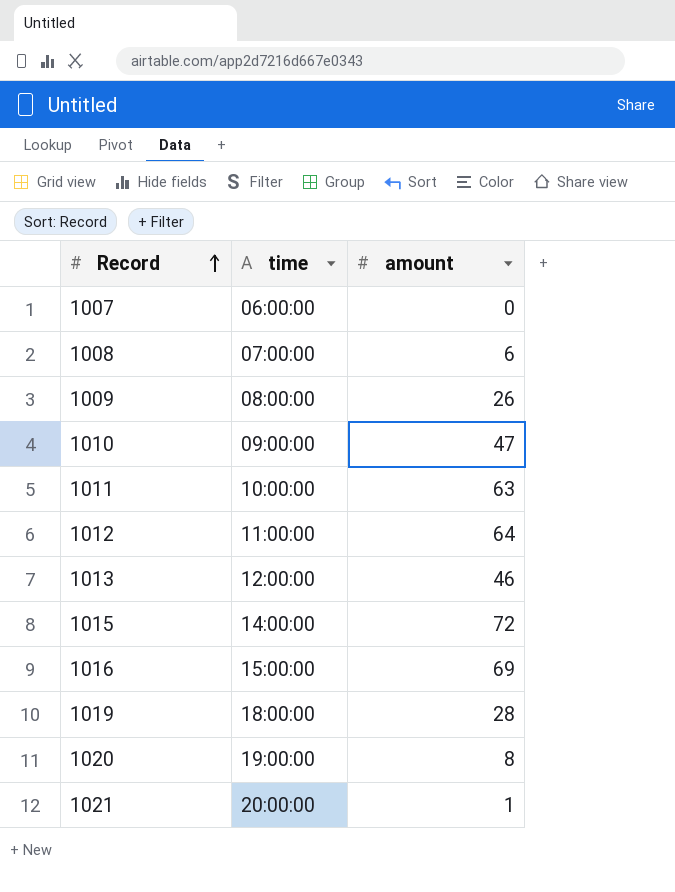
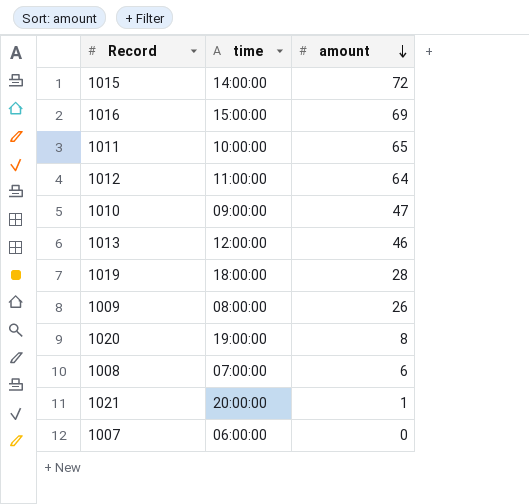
row order: Record ascending -> amount descending
1011 | amount: 63 -> 65

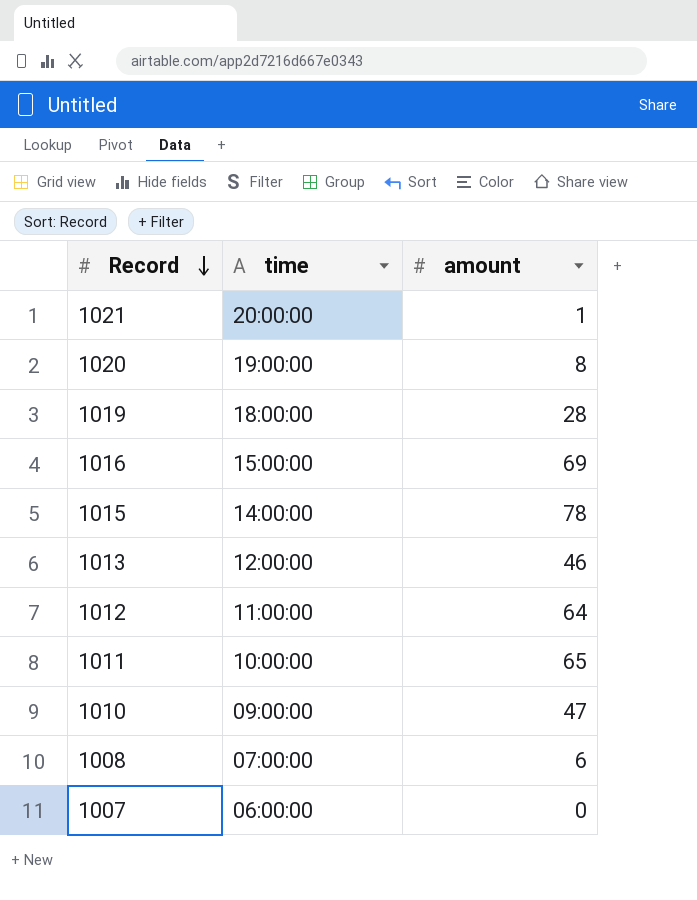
row order: amount descending -> Record descending
row 1009: 08:00:00 | 26 -> none
1015 | amount: 72 -> 78

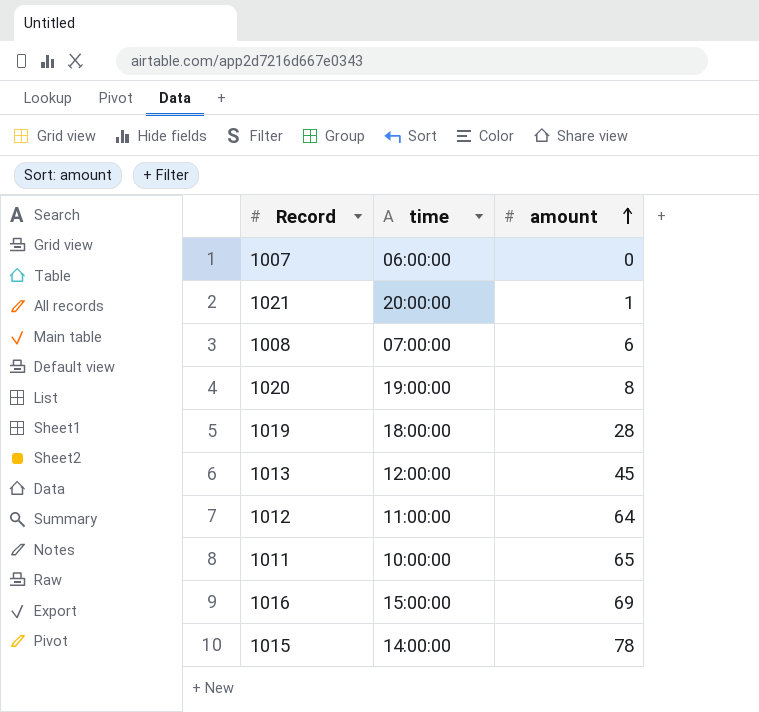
row order: Record descending -> amount ascending
row 1010: 09:00:00 | 47 -> none
1013 | amount: 46 -> 45

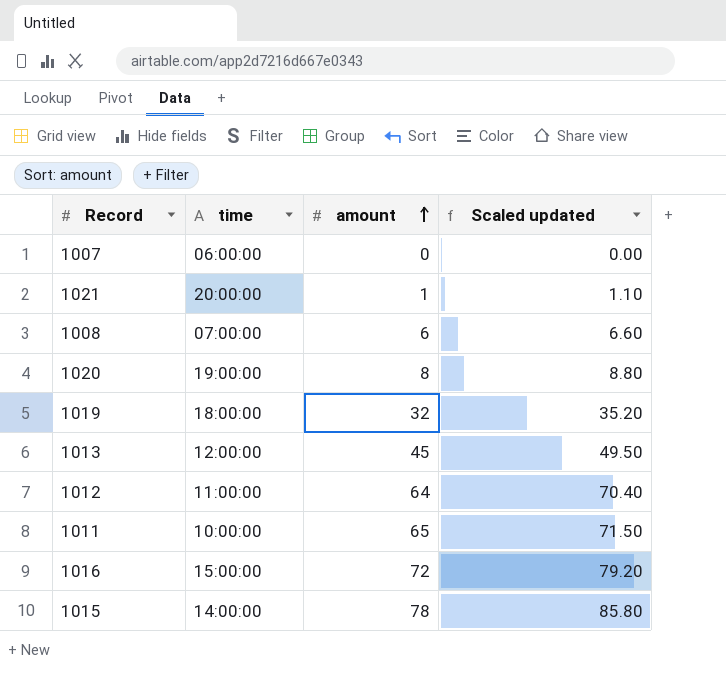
column Scaled updated | formula: none -> [amount] * 1.1
1019 | amount: 28 -> 32
1016 | amount: 69 -> 72

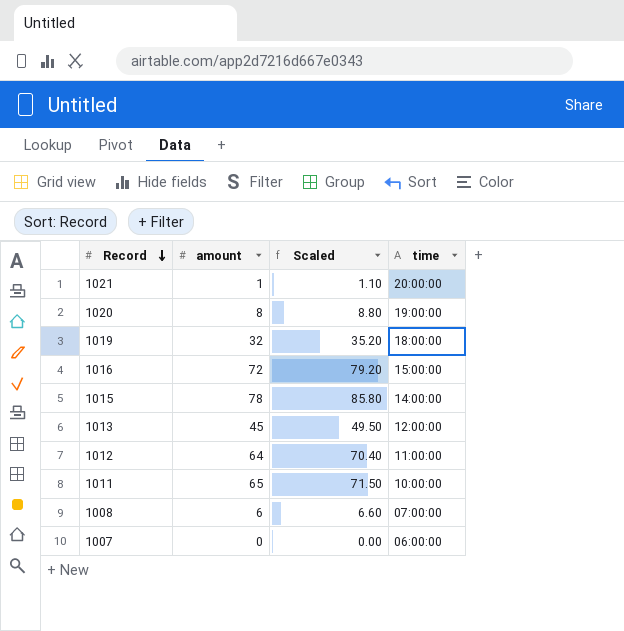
row order: amount ascending -> Record descending
column name: Scaled updated -> Scaled
column time | position: 2 -> 4

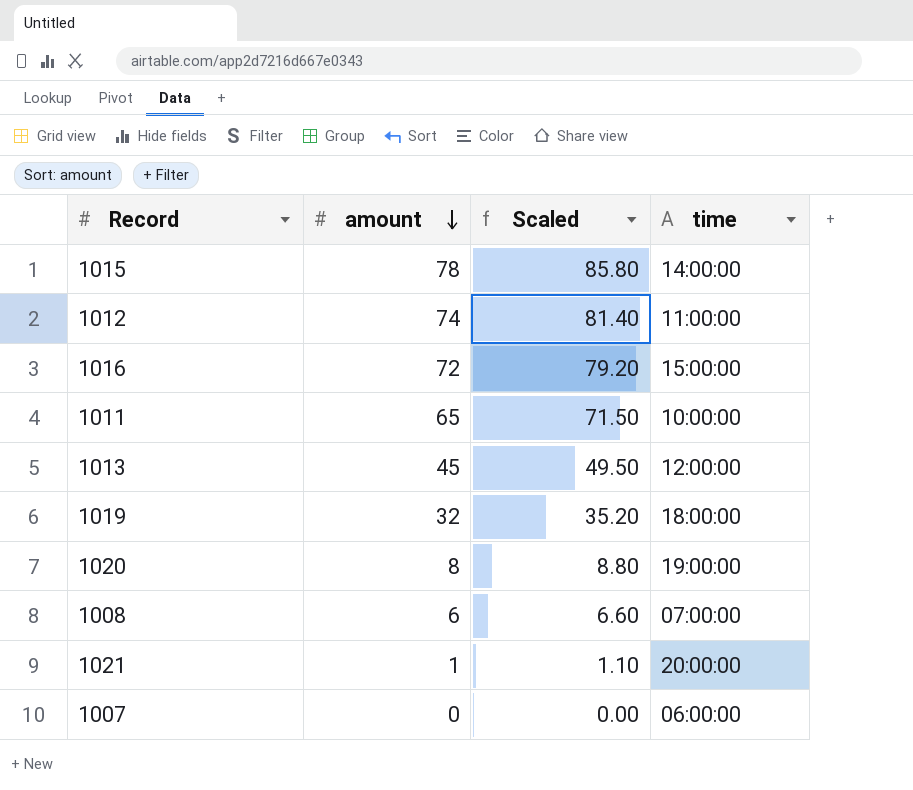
row order: Record descending -> amount descending
1012 | amount: 64 -> 74
1012 | Scaled: 70.40 -> 81.40

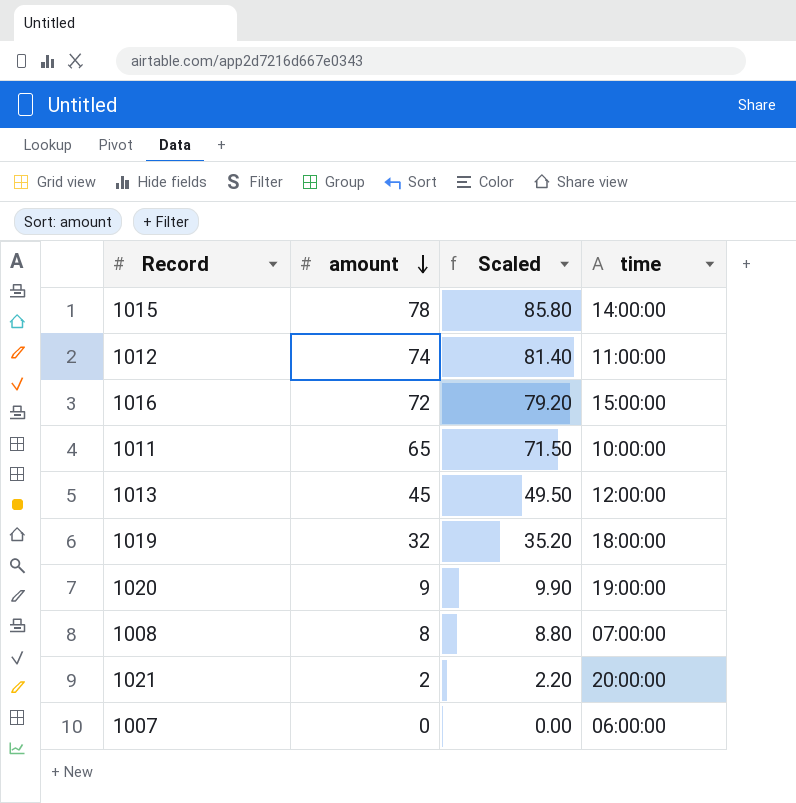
1020 | amount: 8 -> 9
1020 | Scaled: 8.80 -> 9.90
1008 | amount: 6 -> 8
1008 | Scaled: 6.60 -> 8.80
1021 | amount: 1 -> 2
1021 | Scaled: 1.10 -> 2.20

